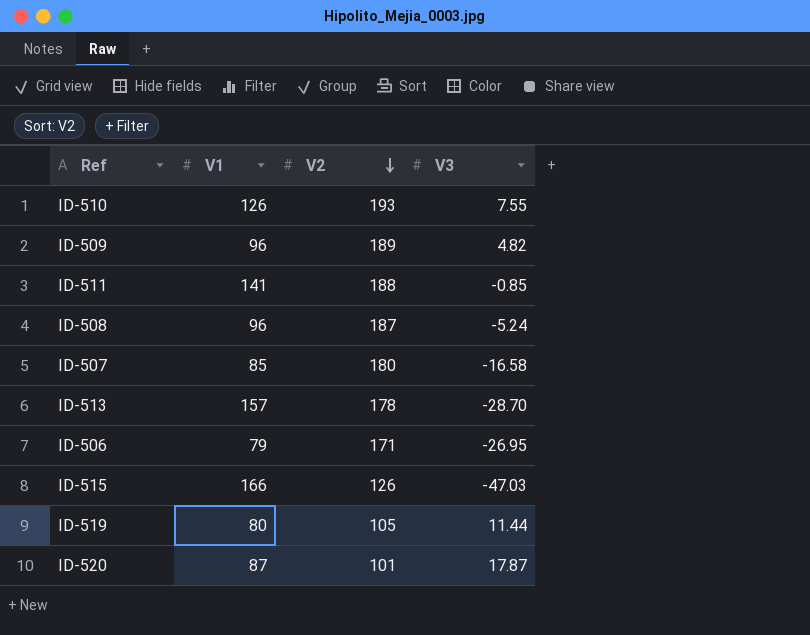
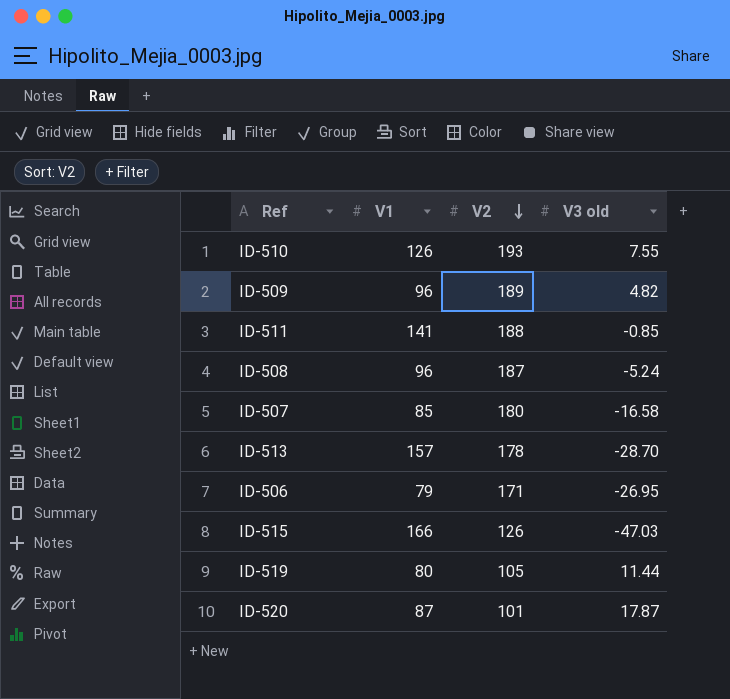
column name: V3 -> V3 old

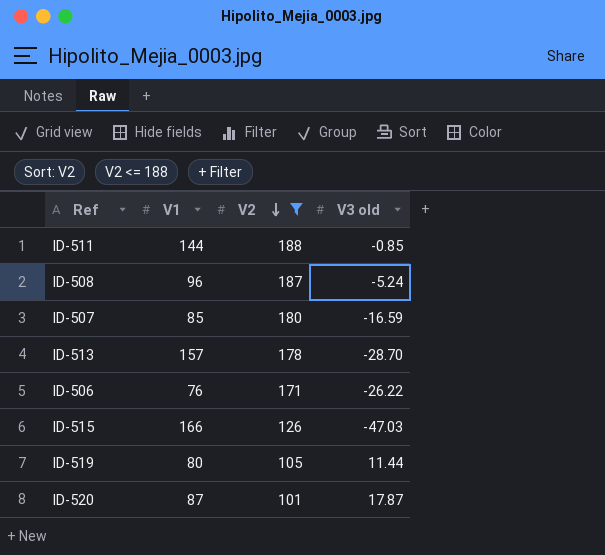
filter: none -> V2 <= 188
ID-511 | V1: 141 -> 144
ID-507 | V3 old: -16.58 -> -16.59
ID-506 | V1: 79 -> 76
ID-506 | V3 old: -26.95 -> -26.22

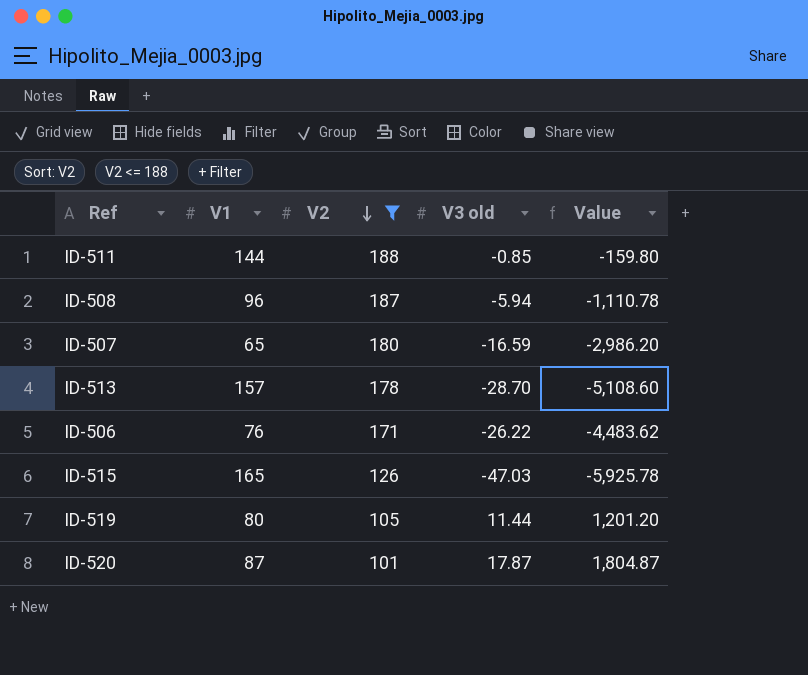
column Value | formula: none -> [V2] * [V3 old]
ID-508 | V3 old: -5.24 -> -5.94
ID-507 | V1: 85 -> 65
ID-515 | V1: 166 -> 165

